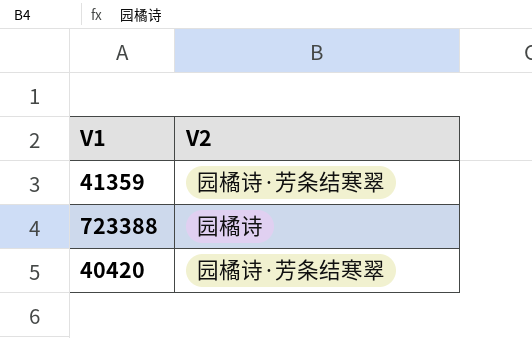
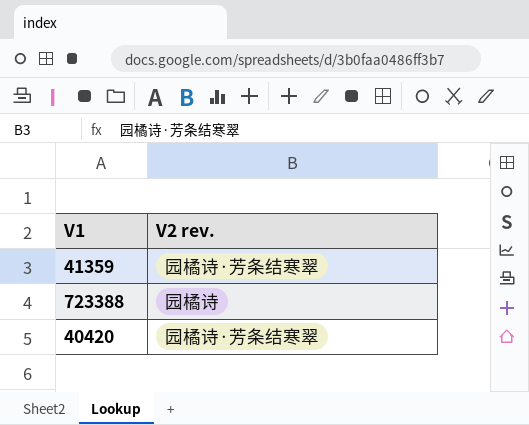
column name: V2 -> V2 rev.

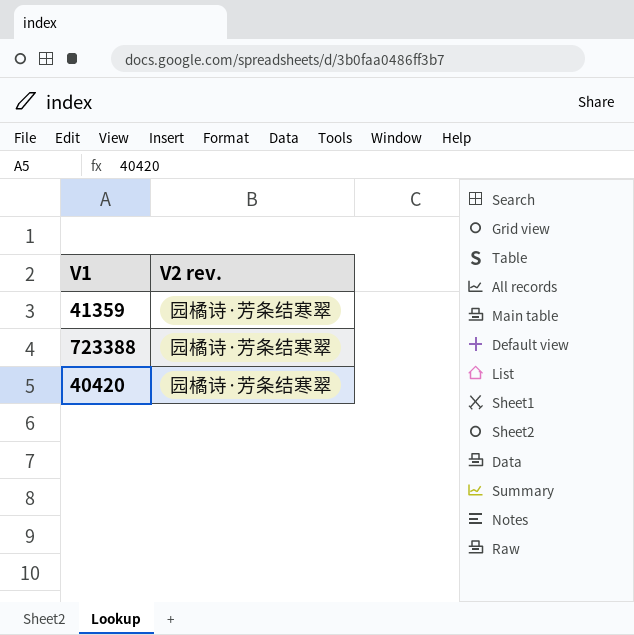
723388 | V2 rev.: 园橘诗 -> 园橘诗·芳条结寒翠

